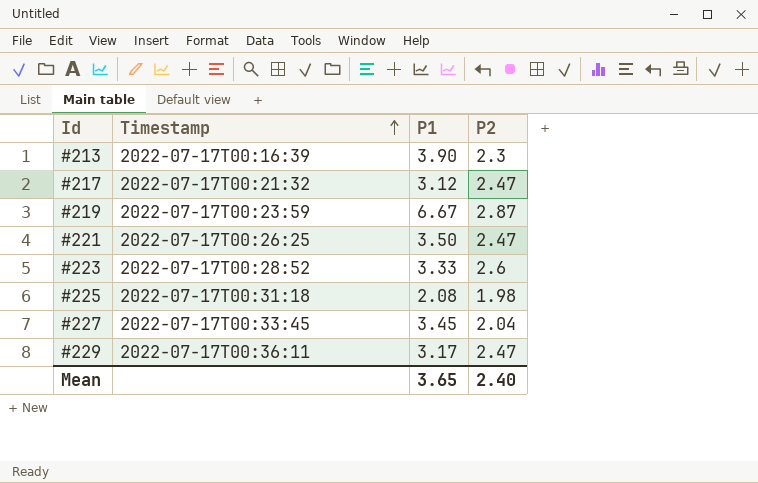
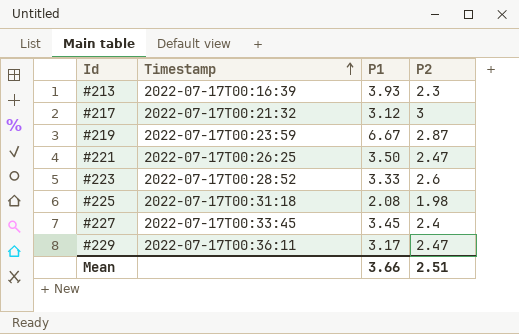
#213 | P1: 3.90 -> 3.93
#217 | P2: 2.47 -> 3
#227 | P2: 2.04 -> 2.4
Mean | P1: 3.65 -> 3.66
Mean | P2: 2.40 -> 2.51

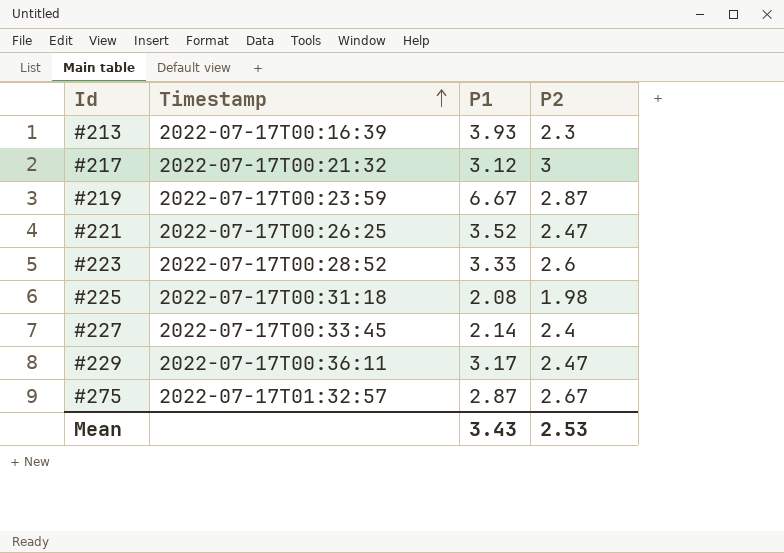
#221 | P1: 3.50 -> 3.52
#227 | P1: 3.45 -> 2.14
row #275: none -> 2022-07-17T01:32:57 | 2.87 | 2.67
Mean | P1: 3.66 -> 3.43
Mean | P2: 2.51 -> 2.53

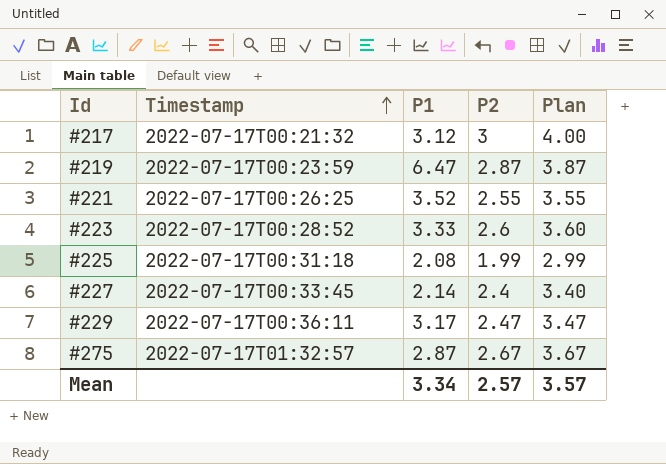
column Plan | formula: none -> [P2] + 1
row #213: 2022-07-17T00:16:39 | 3.93 | 2.3 -> none
#219 | P1: 6.67 -> 6.47
#221 | P2: 2.47 -> 2.55
#225 | P2: 1.98 -> 1.99
Mean | P1: 3.43 -> 3.34
Mean | P2: 2.53 -> 2.57

